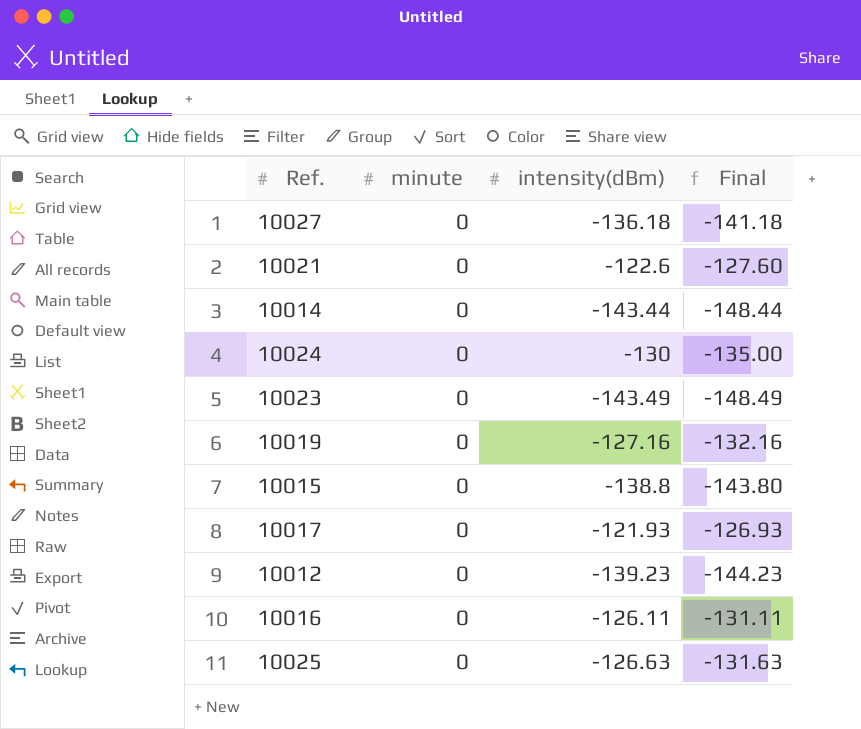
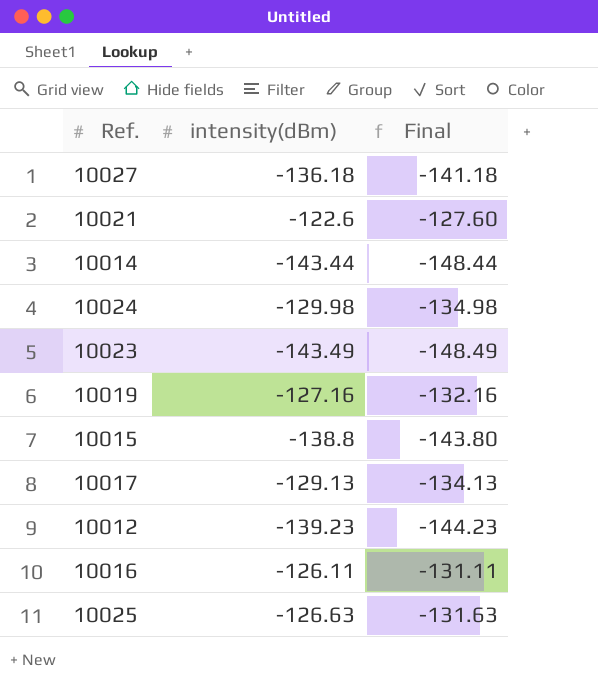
column minute | position: 2 -> none
10024 | intensity(dBm): -130 -> -129.98
10024 | Final: -135.00 -> -134.98
10017 | intensity(dBm): -121.93 -> -129.13
10017 | Final: -126.93 -> -134.13

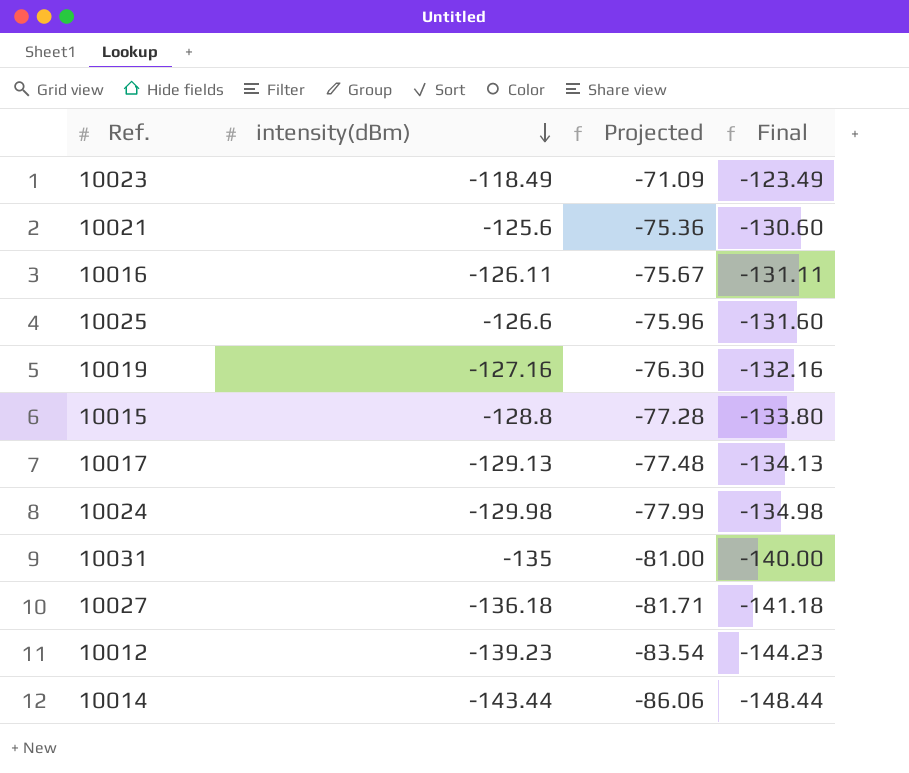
row order: none -> intensity(dBm) descending
column Projected | formula: none -> [intensity(dBm)] * 0.6
10023 | intensity(dBm): -143.49 -> -118.49
10023 | Final: -148.49 -> -123.49
10021 | intensity(dBm): -122.6 -> -125.6
10021 | Final: -127.60 -> -130.60
10025 | intensity(dBm): -126.63 -> -126.6
10025 | Final: -131.63 -> -131.60
10015 | intensity(dBm): -138.8 -> -128.8
10015 | Final: -143.80 -> -133.80
row 10031: none -> -135 | -81.00 | -140.00

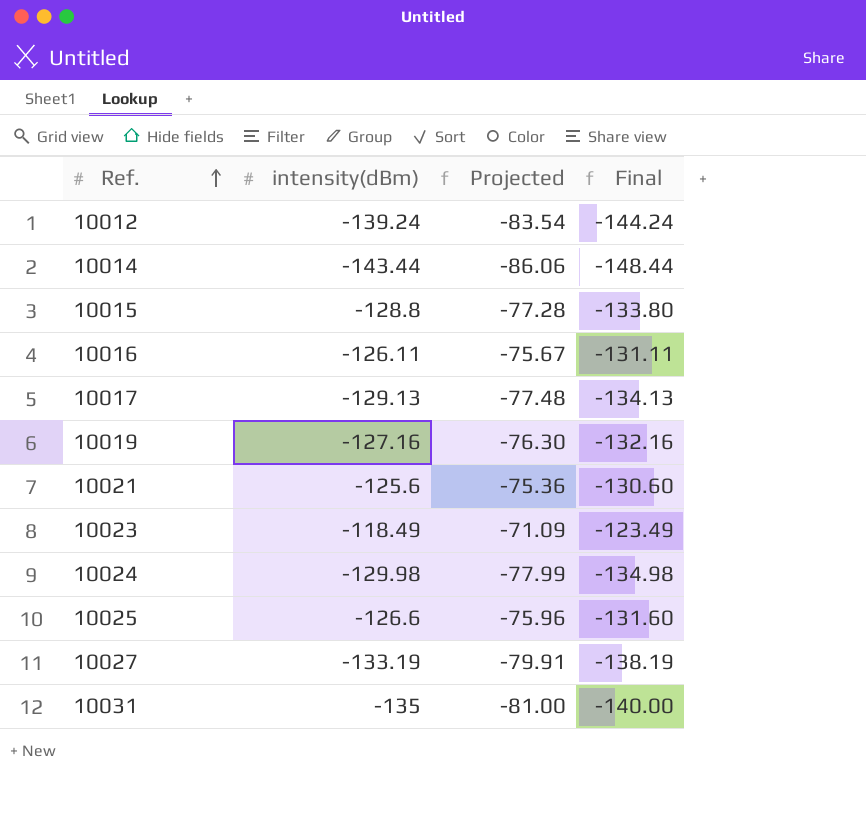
row order: intensity(dBm) descending -> Ref. ascending
10012 | intensity(dBm): -139.23 -> -139.24
10012 | Final: -144.23 -> -144.24
10027 | intensity(dBm): -136.18 -> -133.19
10027 | Projected: -81.71 -> -79.91
10027 | Final: -141.18 -> -138.19

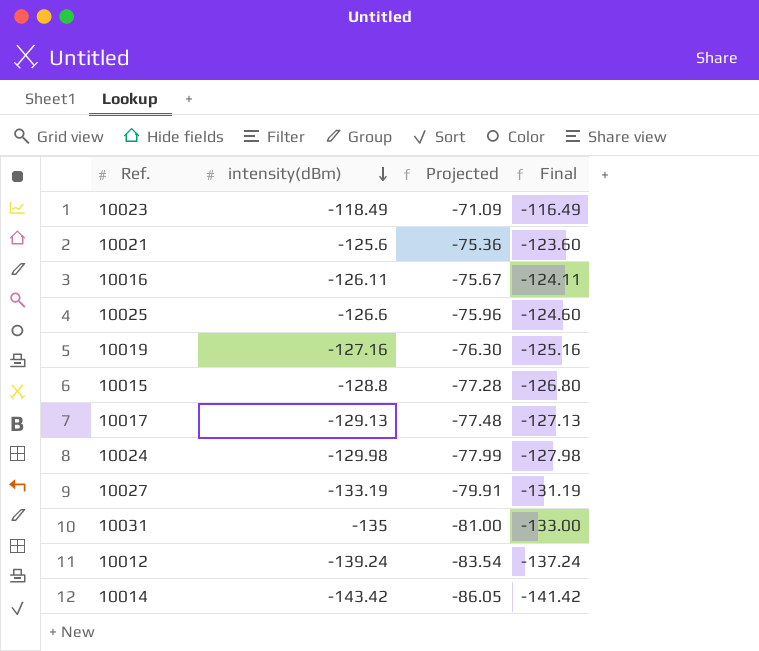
row order: Ref. ascending -> intensity(dBm) descending
column Final | formula: [intensity(dBm)] - 5 -> [intensity(dBm)] + 2
10014 | intensity(dBm): -143.44 -> -143.42
10014 | Projected: -86.06 -> -86.05

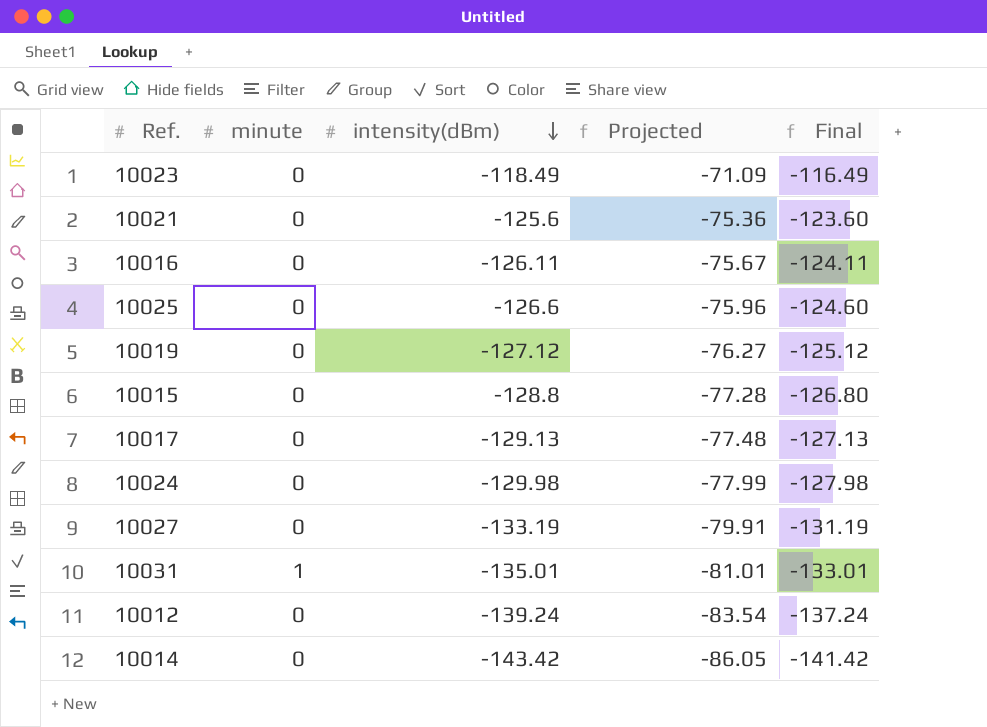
column minute | position: none -> 2
10019 | intensity(dBm): -127.16 -> -127.12
10019 | Projected: -76.30 -> -76.27
10019 | Final: -125.16 -> -125.12
10031 | intensity(dBm): -135 -> -135.01
10031 | Projected: -81.00 -> -81.01
10031 | Final: -133.00 -> -133.01

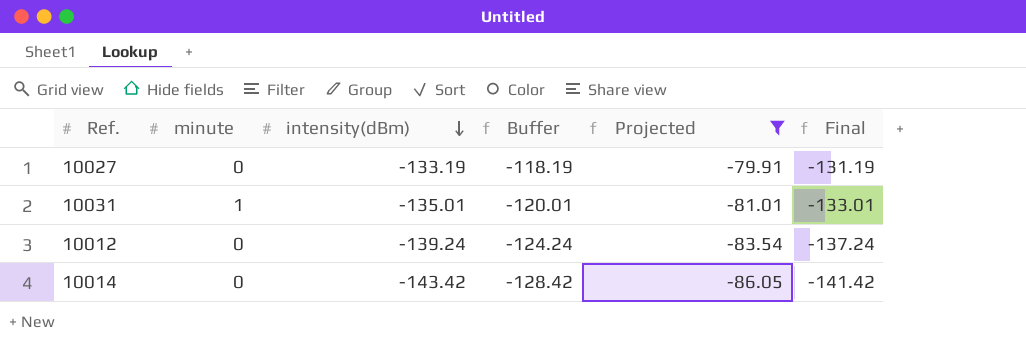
filter: none -> Projected <= -79.91
column Buffer | formula: none -> [intensity(dBm)] + 15

